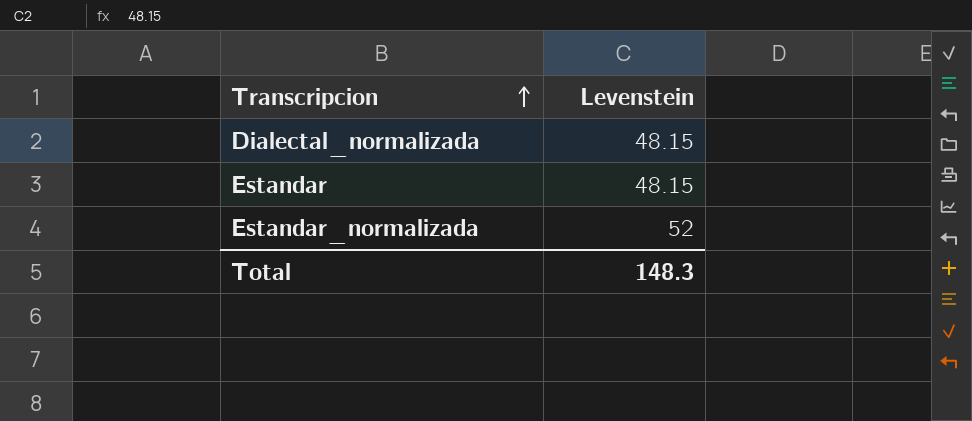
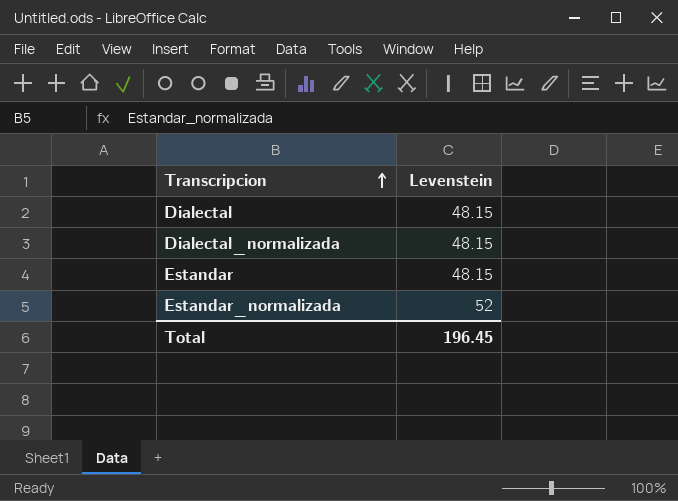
row Dialectal: none -> 48.15
Total | Levenstein: 148.3 -> 196.45

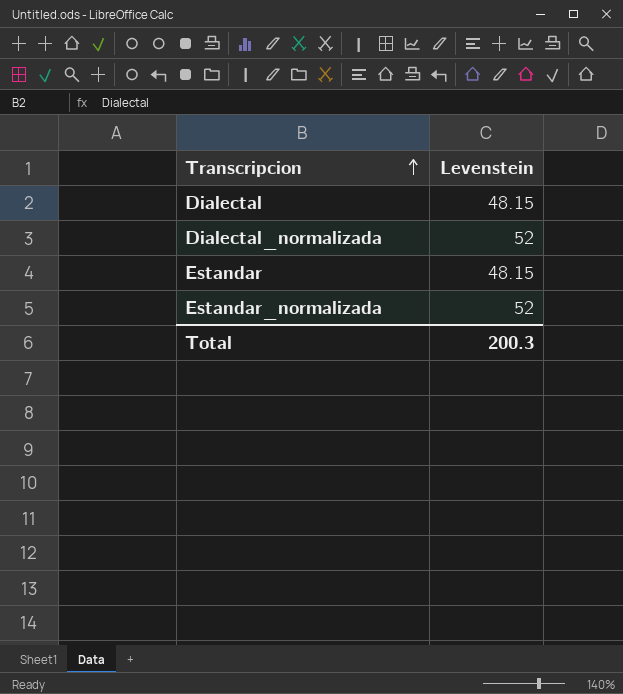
Dialectal_normalizada | Levenstein: 48.15 -> 52
Total | Levenstein: 196.45 -> 200.3

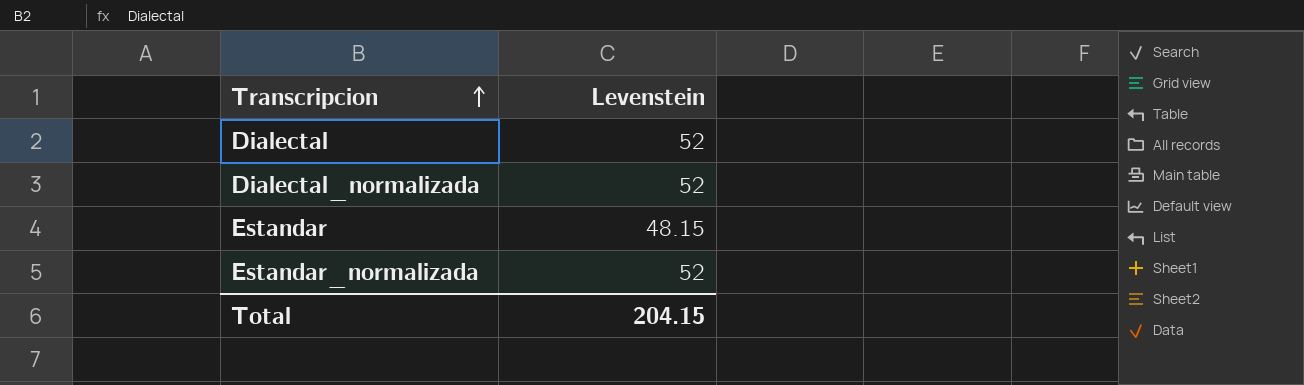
Dialectal | Levenstein: 48.15 -> 52
Total | Levenstein: 200.3 -> 204.15

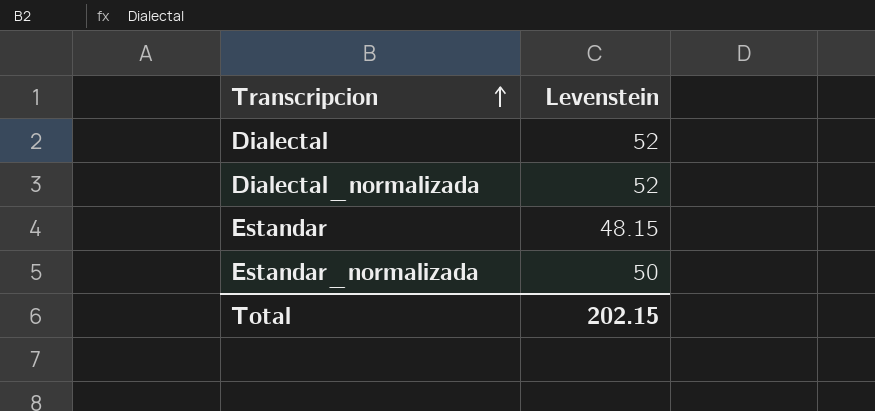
Estandar_normalizada | Levenstein: 52 -> 50
Total | Levenstein: 204.15 -> 202.15

